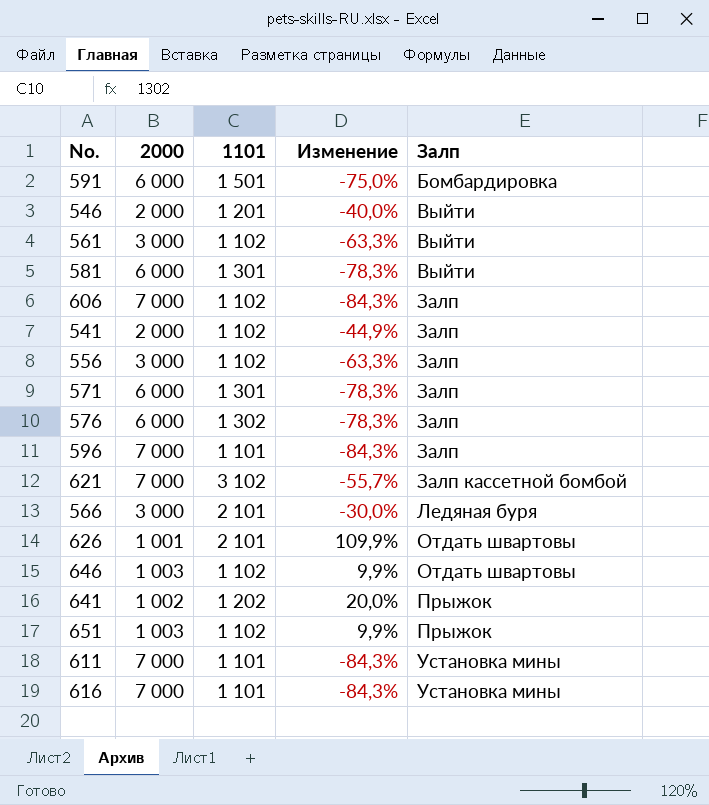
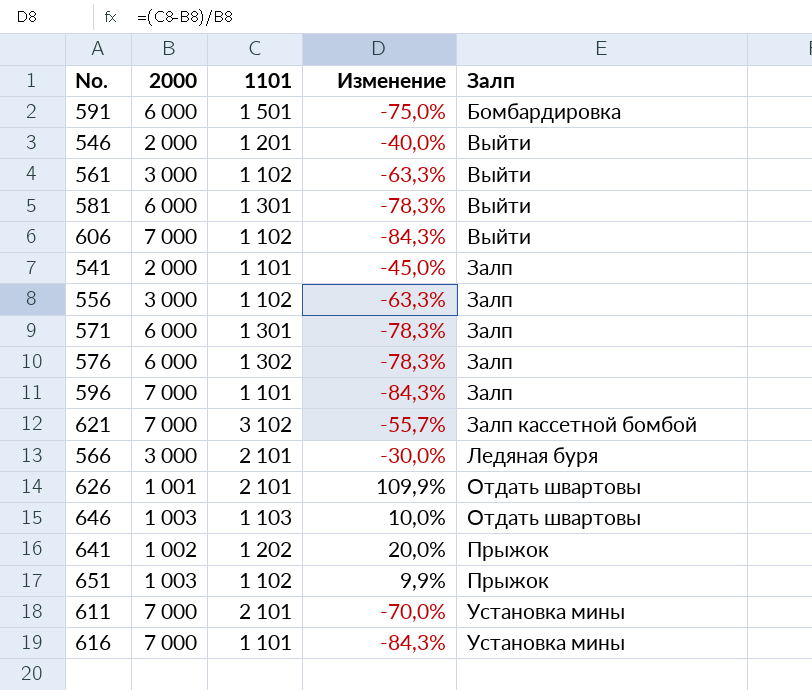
606 | Залп: Залп -> Выйти
541 | 1101: 1 102 -> 1 101
541 | Изменение: -44,9% -> -45,0%
646 | 1101: 1 102 -> 1 103
646 | Изменение: 9,9% -> 10,0%
611 | 1101: 1 101 -> 2 101
611 | Изменение: -84,3% -> -70,0%

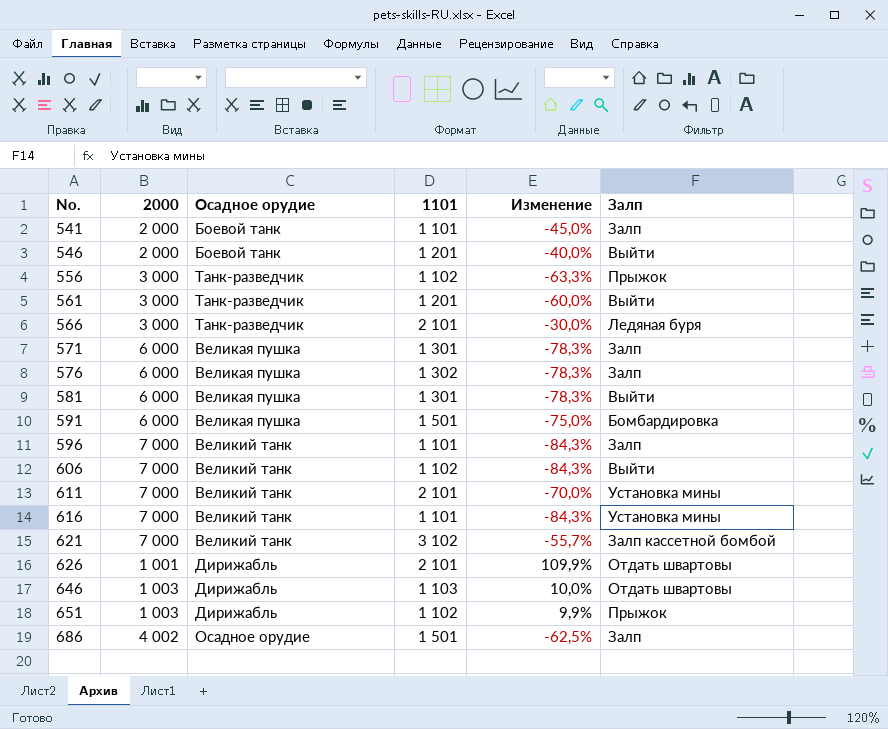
row order: Залп ascending -> No. ascending
column Осадное орудие | position: none -> 3
row 641: 1 002 | 1 202 | 20,0% | Прыжок -> none
556 | Залп: Залп -> Прыжок
561 | 1101: 1 102 -> 1 201
561 | Изменение: -63,3% -> -60,0%
row 686: none -> 4 002 | Осадное орудие | 1 501 | -62,5% | Залп

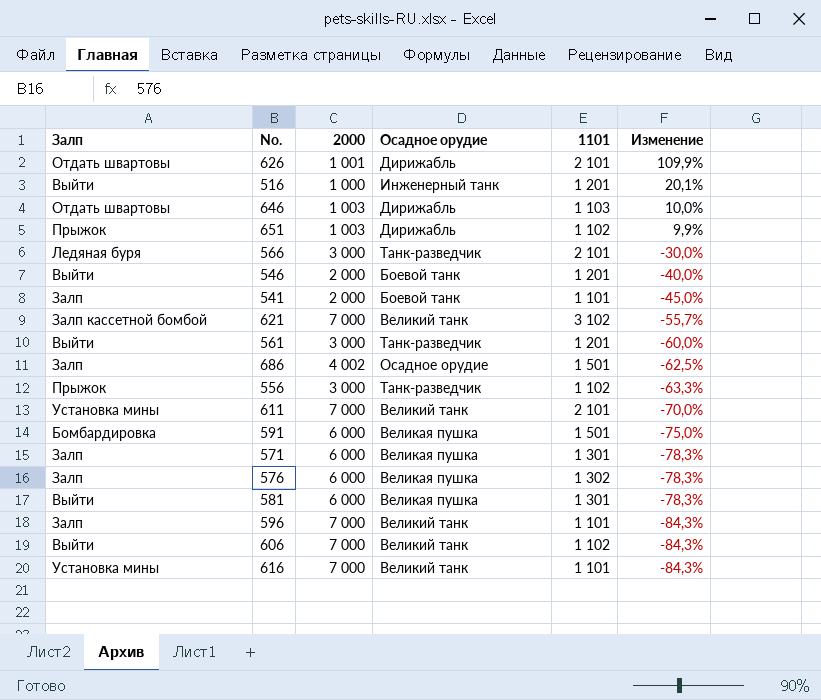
row order: No. ascending -> Изменение descending
column Залп | position: 6 -> 1
row 516: none -> Выйти | 1 000 | Инженерный танк | 1 201 | 20,1%

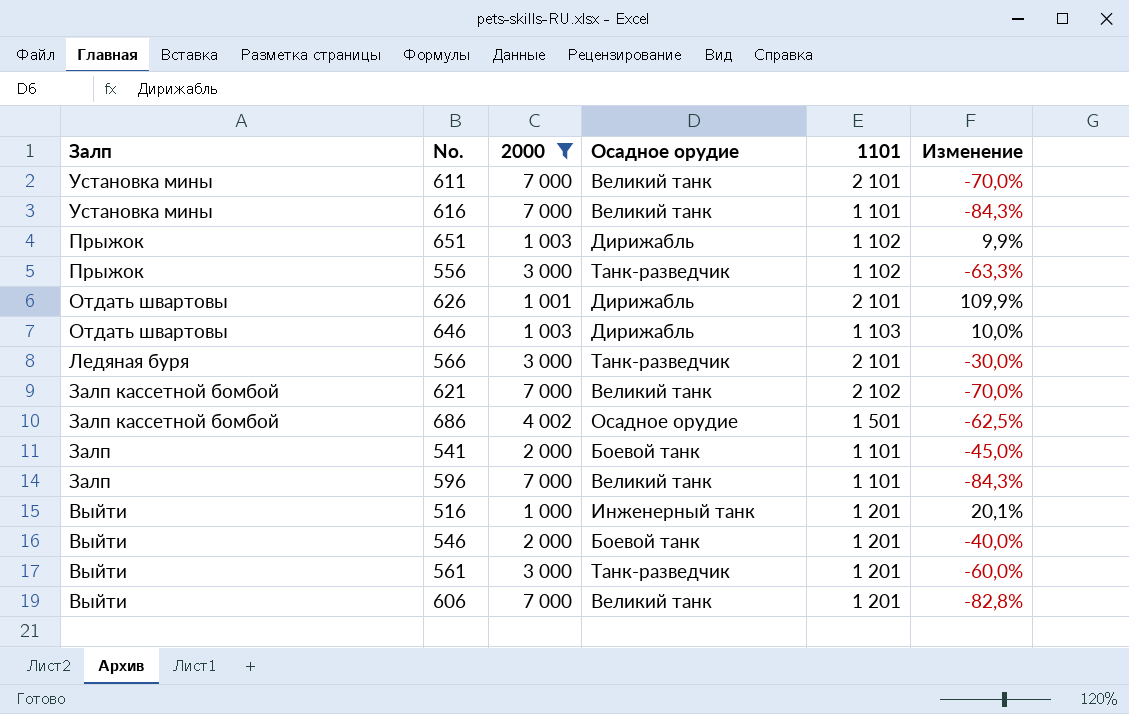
filter: none -> 2000 != 6 000
row order: Изменение descending -> Залп descending
621 | 1101: 3 102 -> 2 102
621 | Изменение: -55,7% -> -70,0%
686 | Залп: Залп -> Залп кассетной бомбой
606 | 1101: 1 102 -> 1 201
606 | Изменение: -84,3% -> -82,8%

